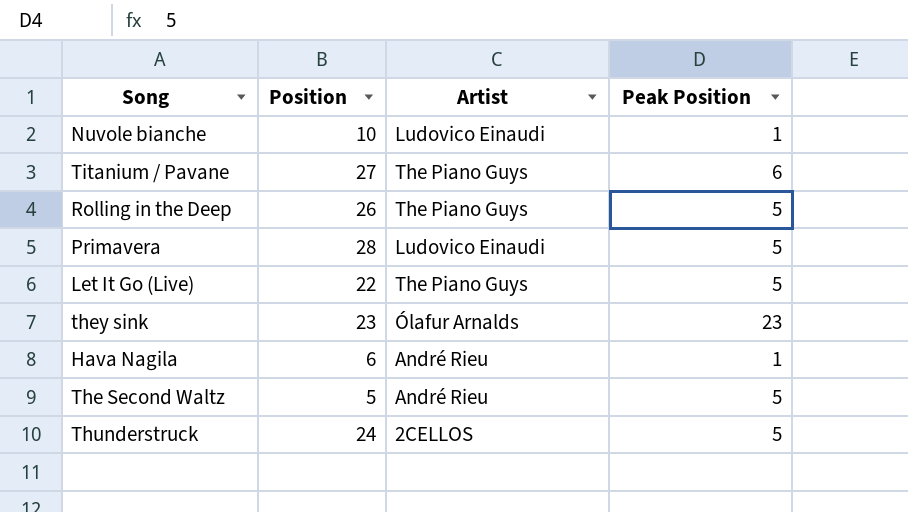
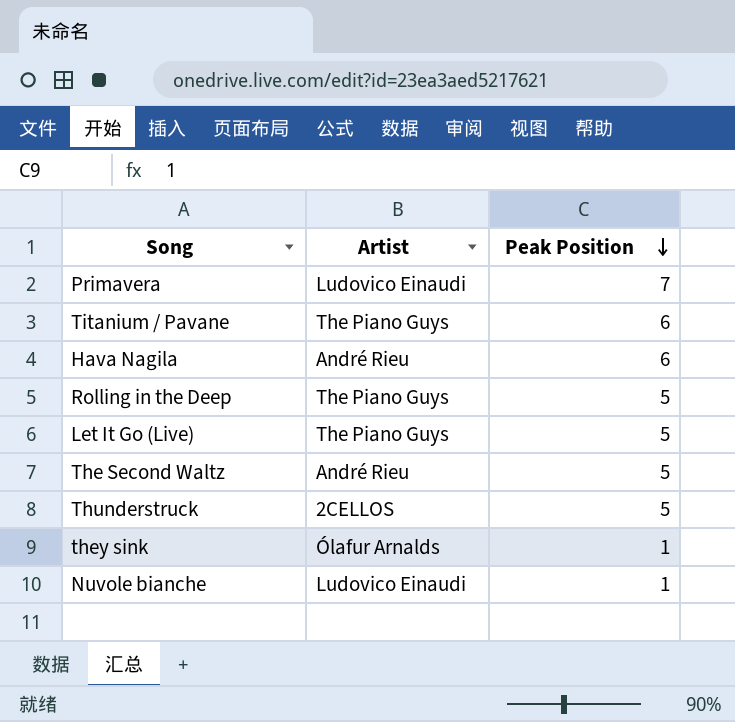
row order: none -> Peak Position descending
column Position | position: 2 -> none
Primavera | Peak Position: 5 -> 7
Hava Nagila | Peak Position: 1 -> 6
they sink | Peak Position: 23 -> 1

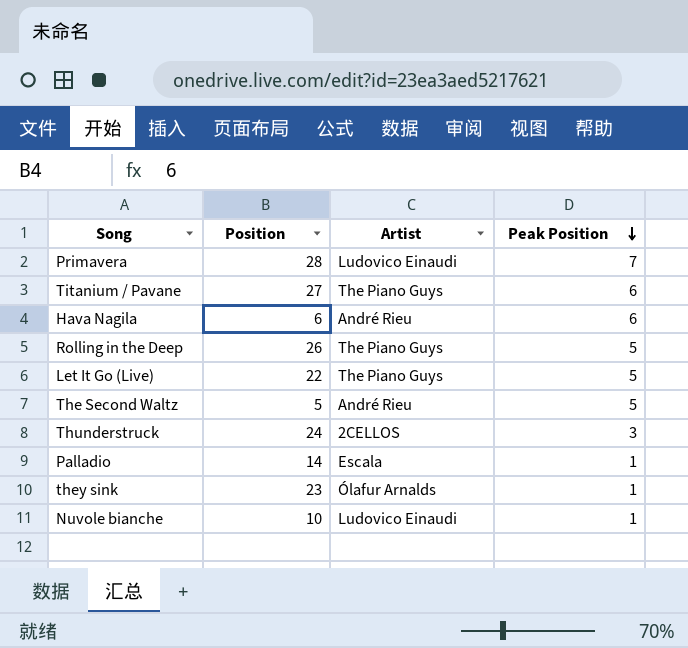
column Position | position: none -> 2
Thunderstruck | Peak Position: 5 -> 3
row Palladio: none -> 14 | Escala | 1

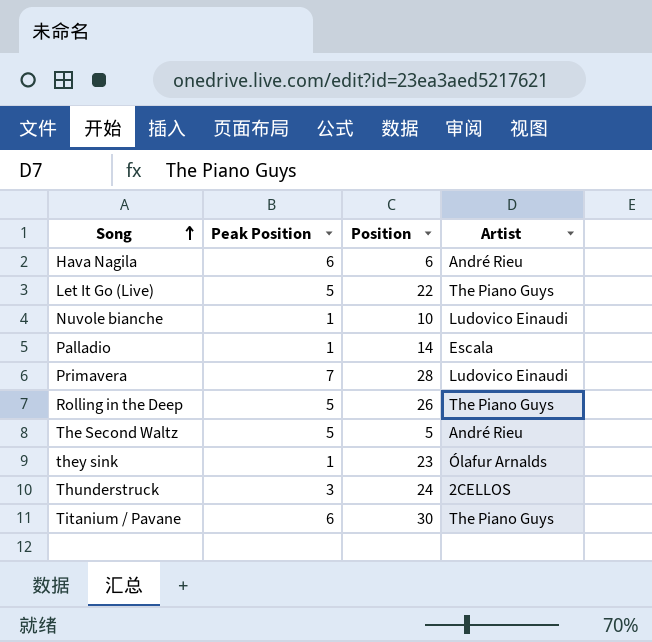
row order: Peak Position descending -> Song ascending
column Peak Position | position: 4 -> 2
Titanium / Pavane | Position: 27 -> 30

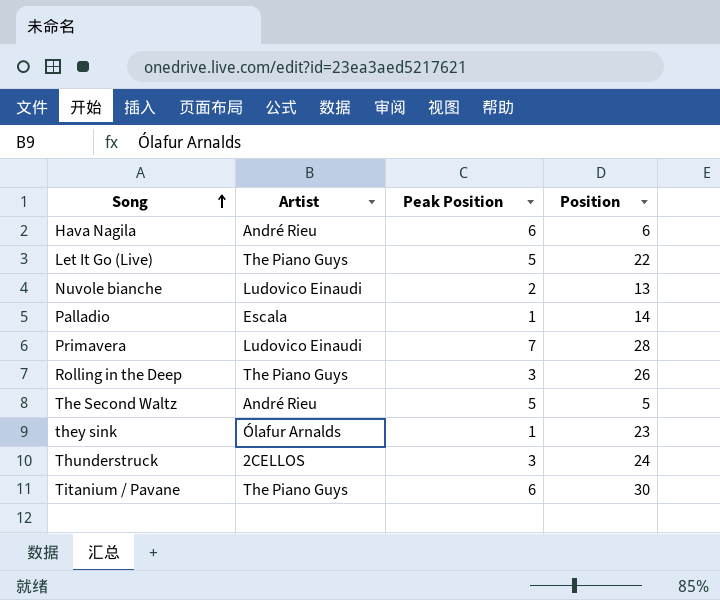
column Artist | position: 4 -> 2
Nuvole bianche | Peak Position: 1 -> 2
Nuvole bianche | Position: 10 -> 13
Rolling in the Deep | Peak Position: 5 -> 3

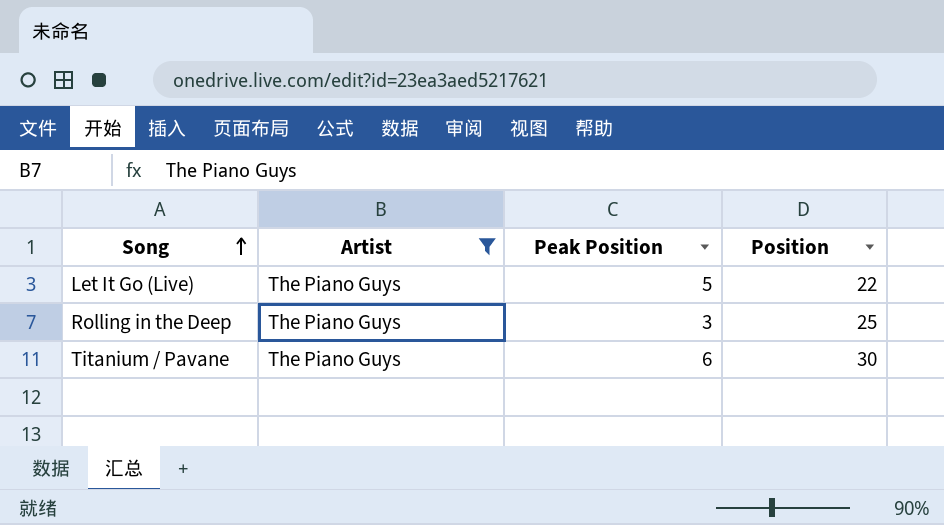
filter: none -> Artist = The Piano Guys
Rolling in the Deep | Position: 26 -> 25

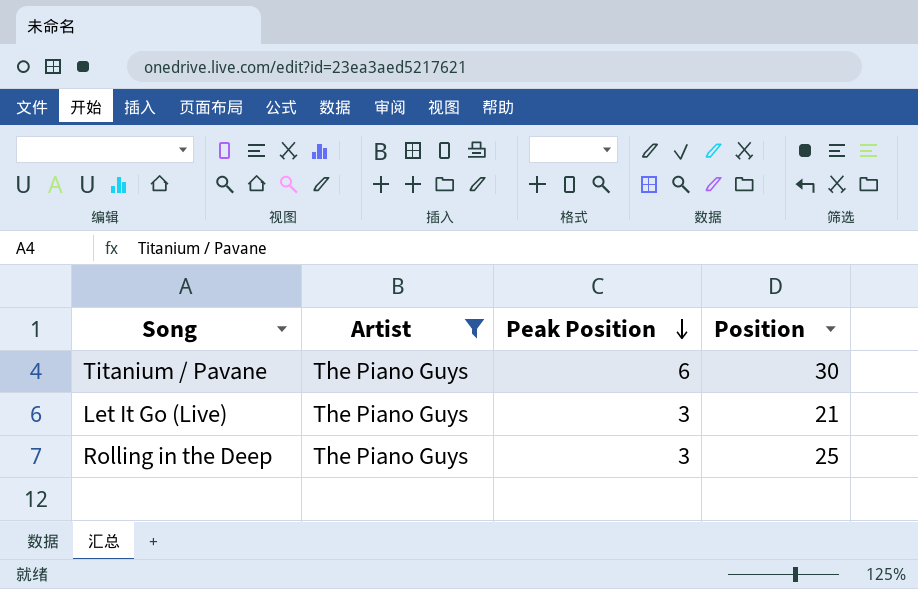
row order: Song ascending -> Peak Position descending
Let It Go (Live) | Peak Position: 5 -> 3
Let It Go (Live) | Position: 22 -> 21

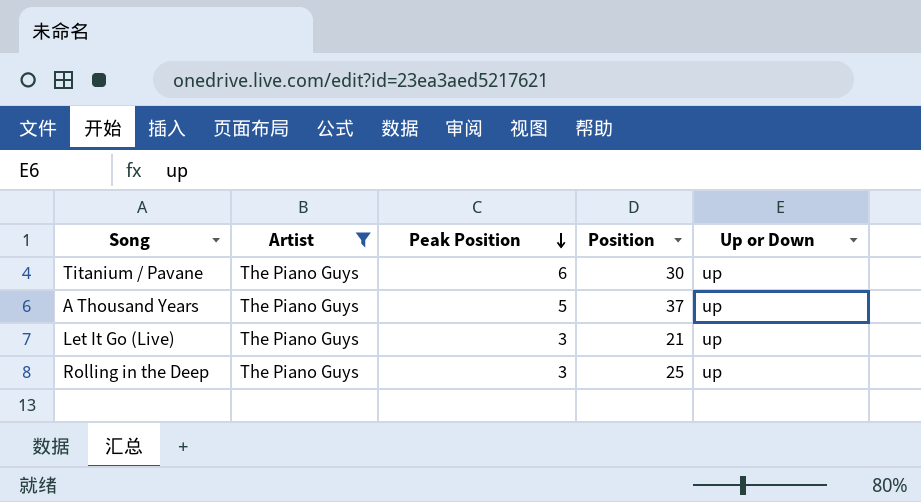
column Up or Down | position: none -> 5
row A Thousand Years: none -> The Piano Guys | 5 | 37 | up

